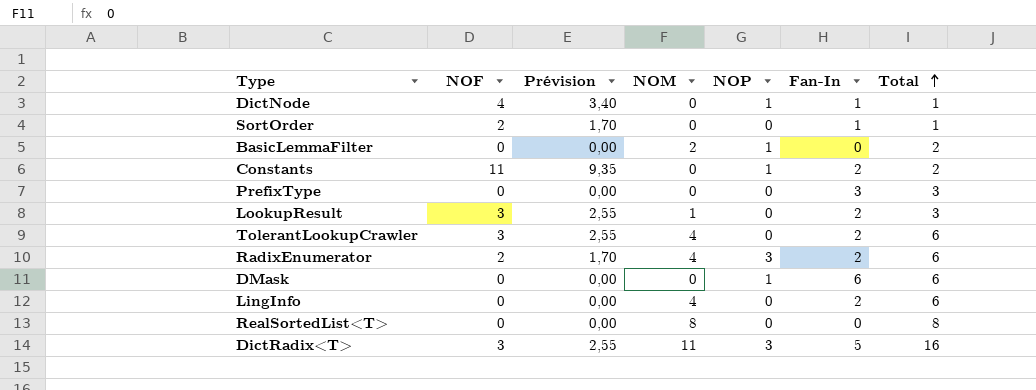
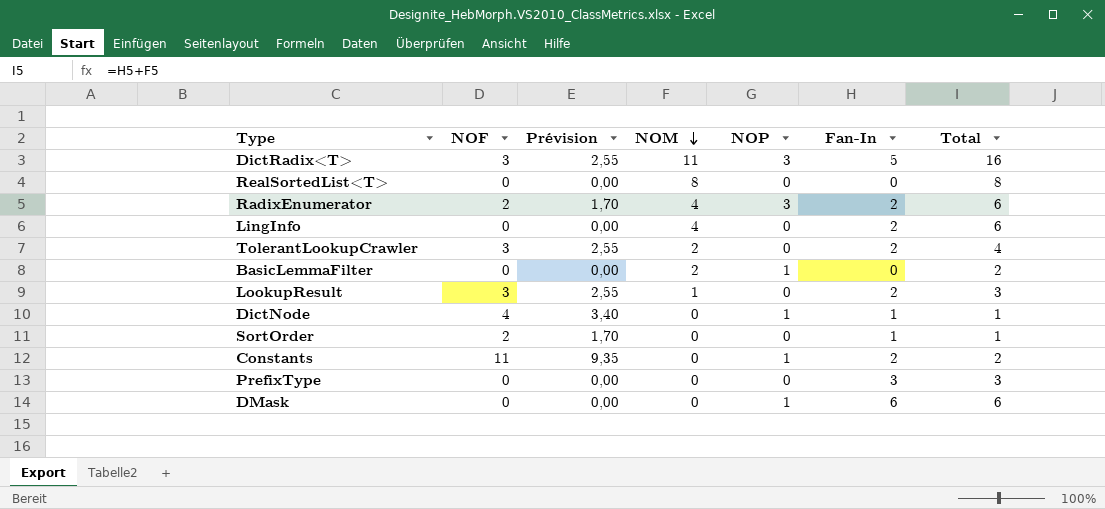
row order: Total ascending -> NOM descending
TolerantLookupCrawler | NOM: 4 -> 2
TolerantLookupCrawler | Total: 6 -> 4

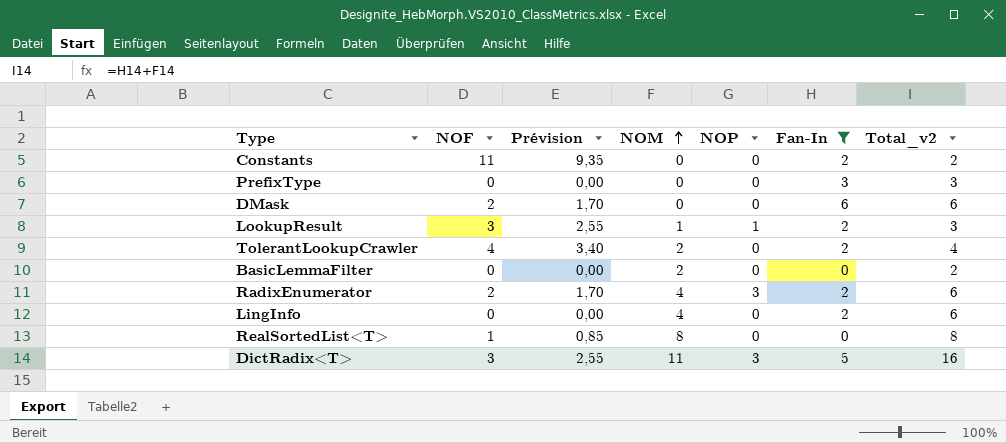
filter: none -> Fan-In != 1
row order: NOM descending -> NOM ascending
column name: Total -> Total_v2
Constants | NOP: 1 -> 0
DMask | NOF: 0 -> 2
DMask | Prévision: 0,00 -> 1,70
DMask | NOP: 1 -> 0
LookupResult | NOP: 0 -> 1
TolerantLookupCrawler | NOF: 3 -> 4
TolerantLookupCrawler | Prévision: 2,55 -> 3,40
BasicLemmaFilter | NOP: 1 -> 0
RealSortedList<T> | NOF: 0 -> 1
RealSortedList<T> | Prévision: 0,00 -> 0,85

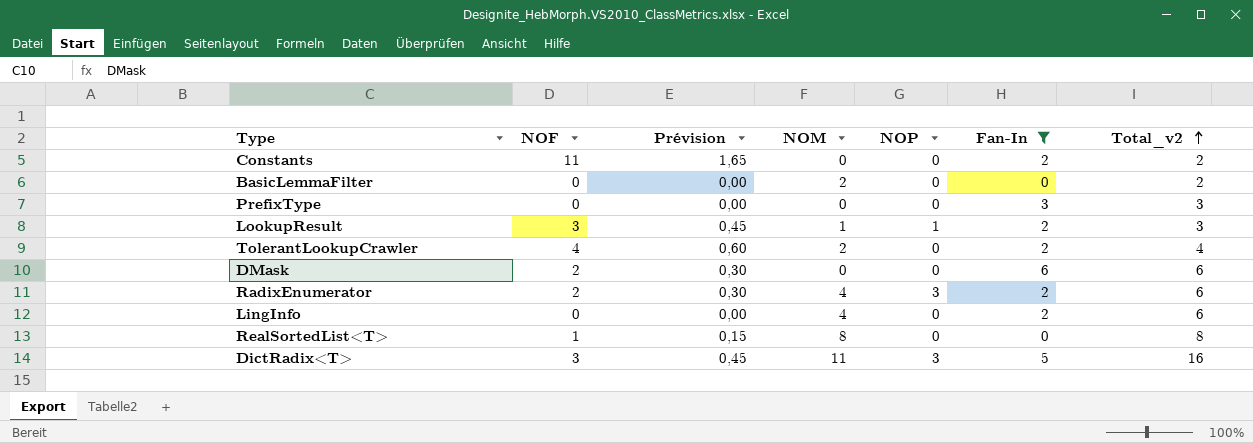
row order: NOM ascending -> Total_v2 ascending
column Prévision | formula: [NOF] * 0,85 -> [NOF] * 0,15

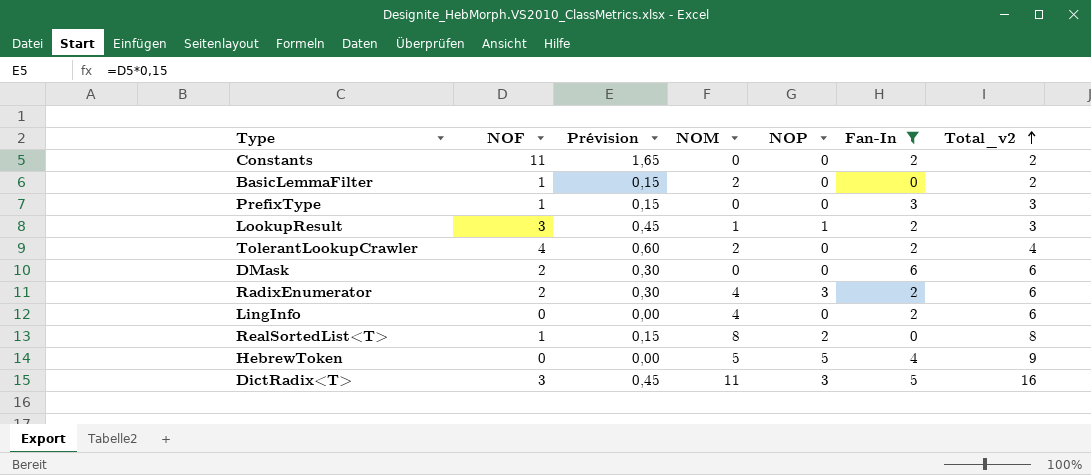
BasicLemmaFilter | NOF: 0 -> 1
BasicLemmaFilter | Prévision: 0,00 -> 0,15
PrefixType | NOF: 0 -> 1
PrefixType | Prévision: 0,00 -> 0,15
RealSortedList<T> | NOP: 0 -> 2
row HebrewToken: none -> 0 | 0,00 | 5 | 5 | 4 | 9

